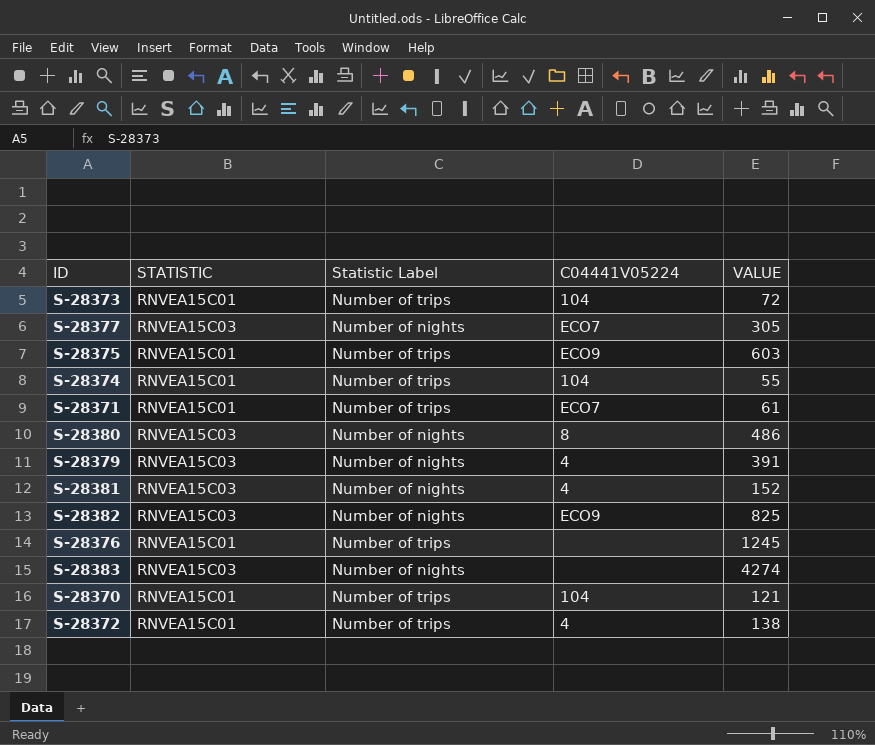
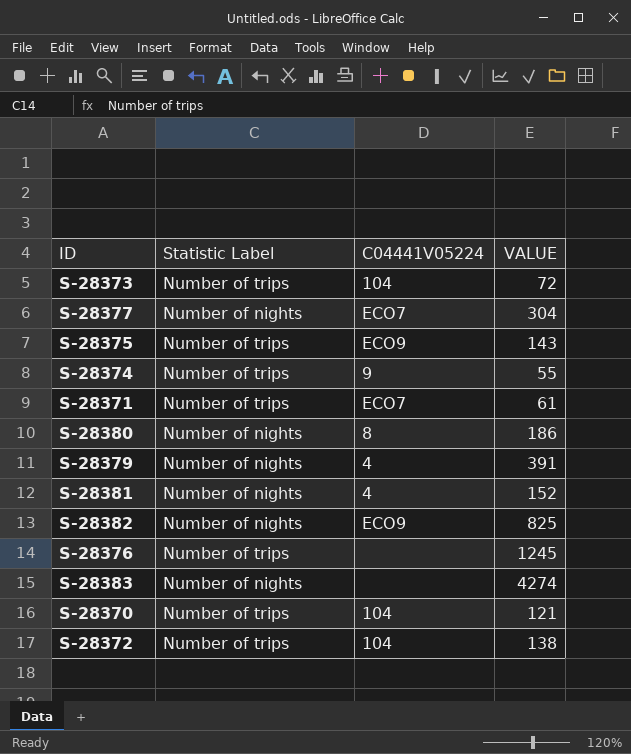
column STATISTIC | position: 2 -> none
S-28377 | VALUE: 305 -> 304
S-28375 | VALUE: 603 -> 143
S-28374 | C04441V05224: 104 -> 9
S-28380 | VALUE: 486 -> 186
S-28372 | C04441V05224: 4 -> 104

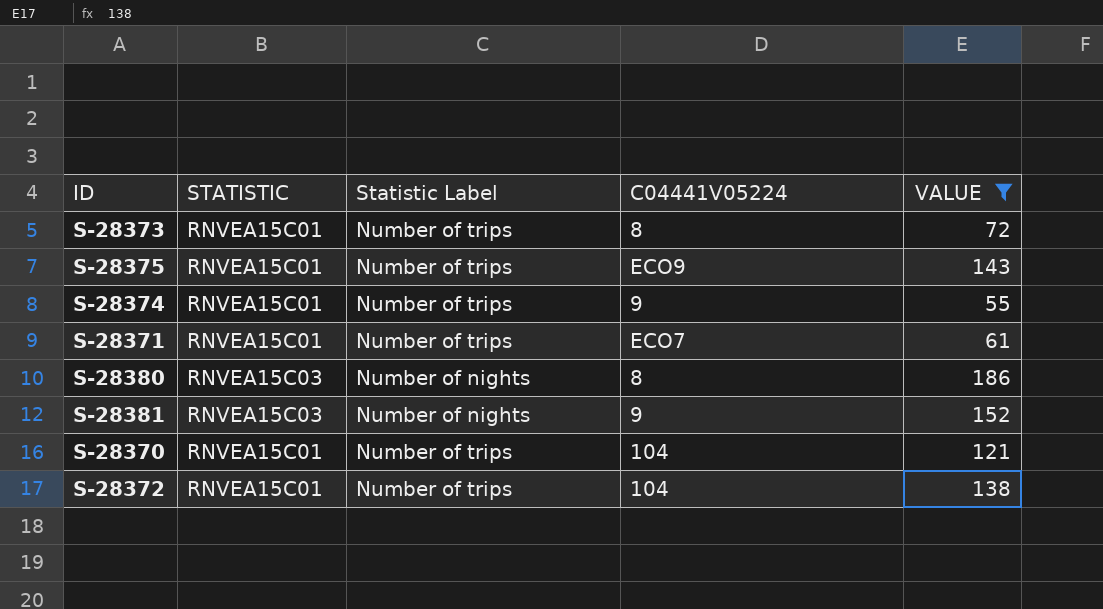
filter: none -> VALUE <= 186
column STATISTIC | position: none -> 2
S-28373 | C04441V05224: 104 -> 8
S-28381 | C04441V05224: 4 -> 9

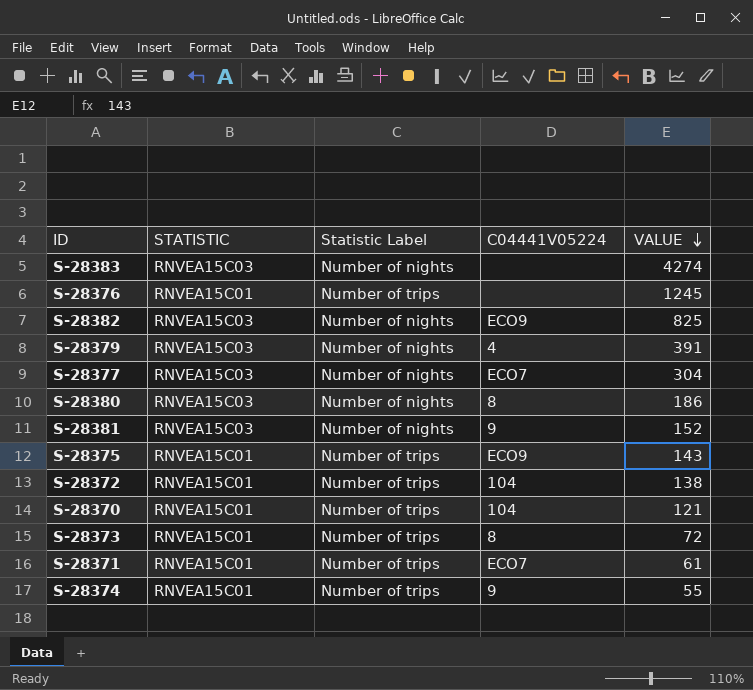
filter: VALUE <= 186 -> none
row order: none -> VALUE descending

